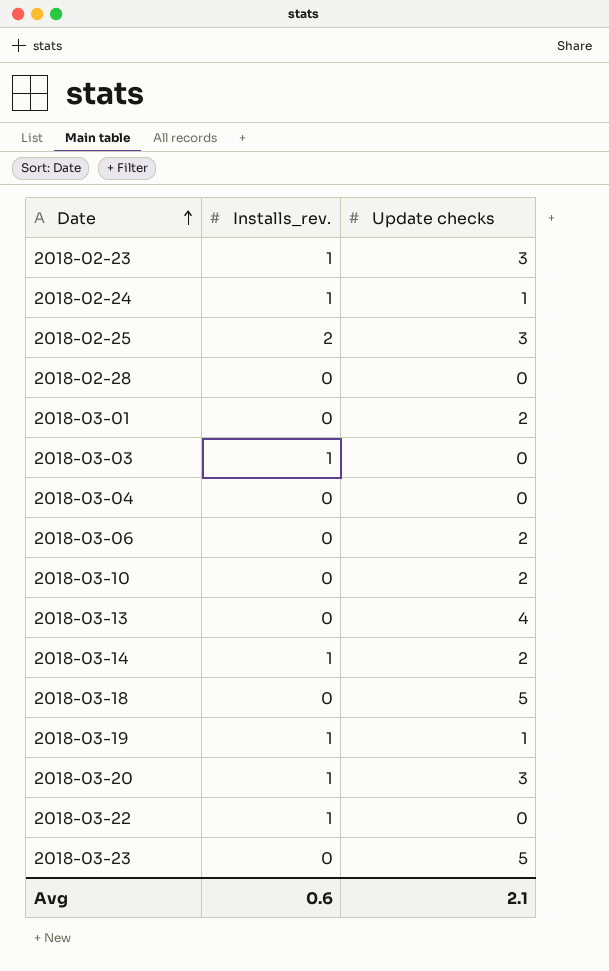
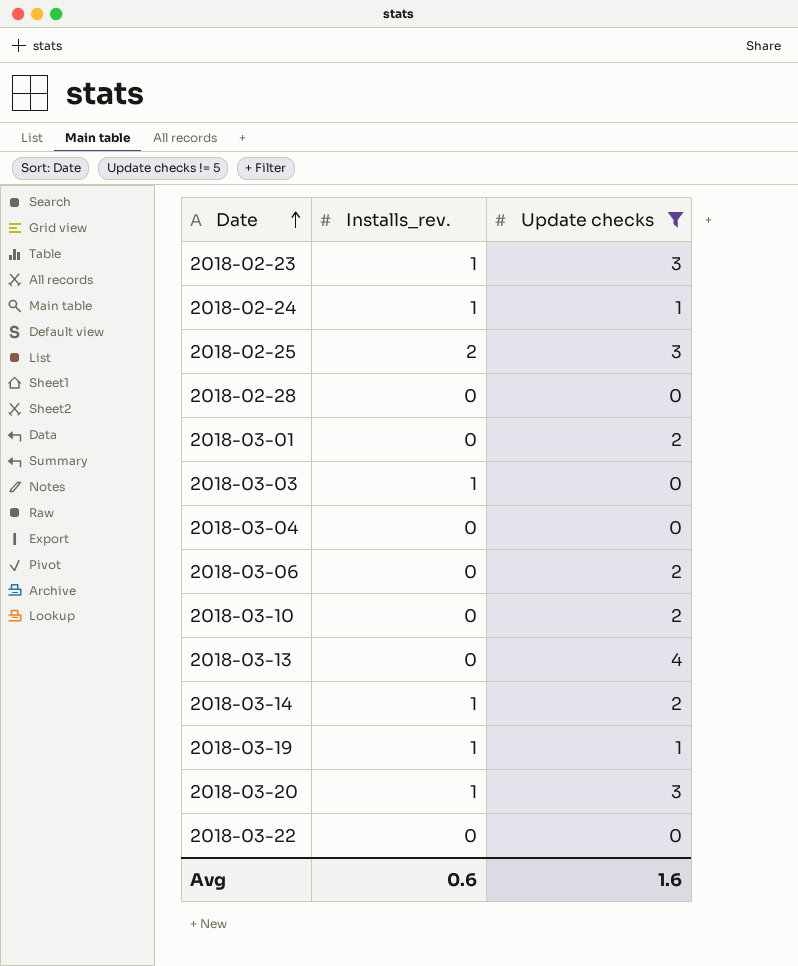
filter: none -> Update checks != 5
2018-03-22 | Installs_rev.: 1 -> 0
Avg | Update checks: 2.1 -> 1.6

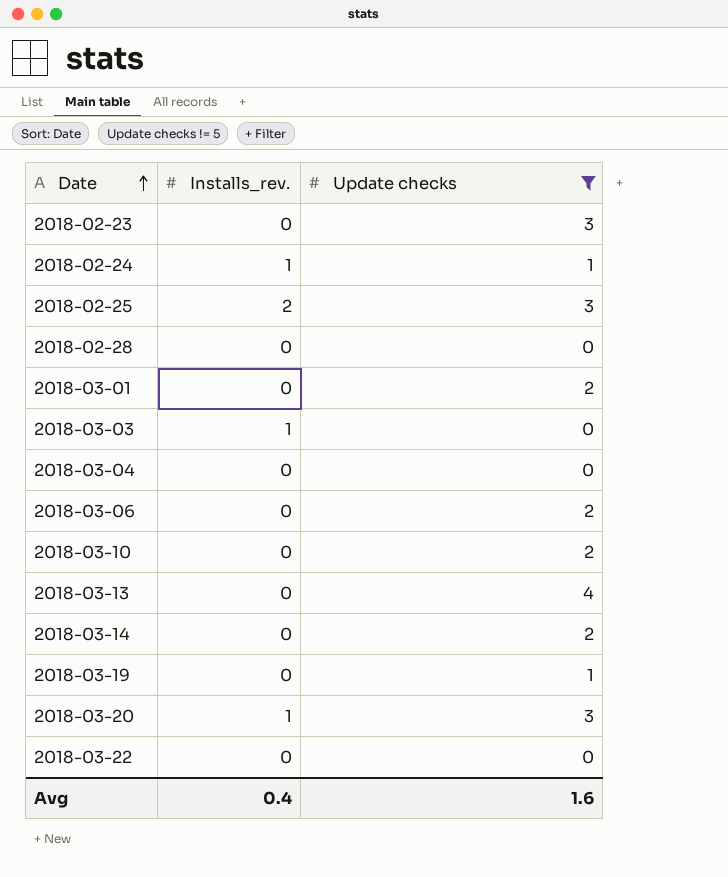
2018-02-23 | Installs_rev.: 1 -> 0
2018-03-14 | Installs_rev.: 1 -> 0
2018-03-19 | Installs_rev.: 1 -> 0
Avg | Installs_rev.: 0.6 -> 0.4

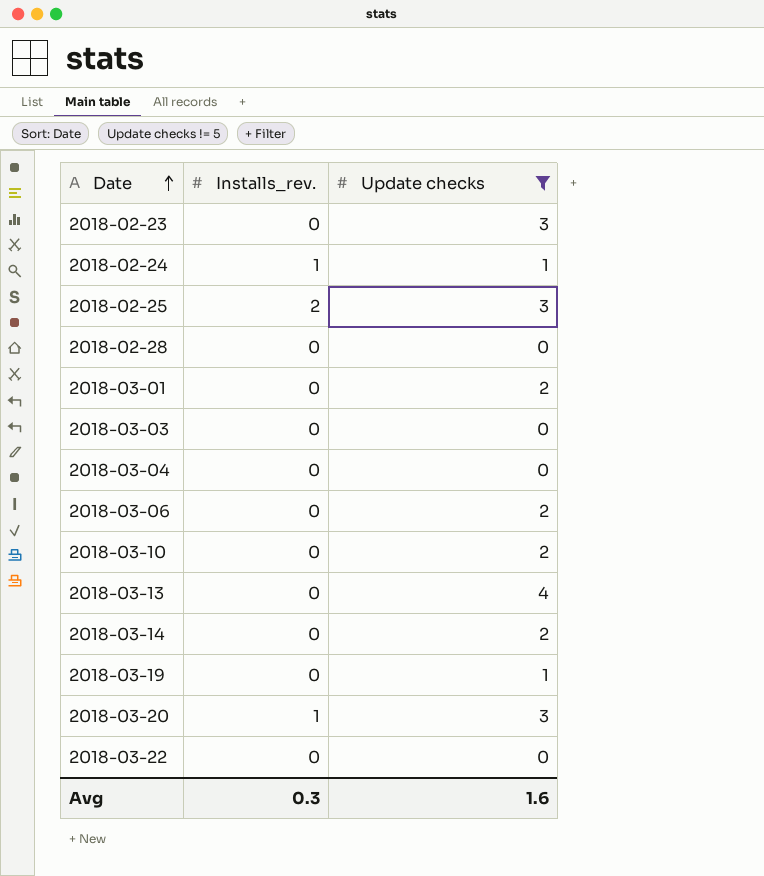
2018-03-03 | Installs_rev.: 1 -> 0
Avg | Installs_rev.: 0.4 -> 0.3

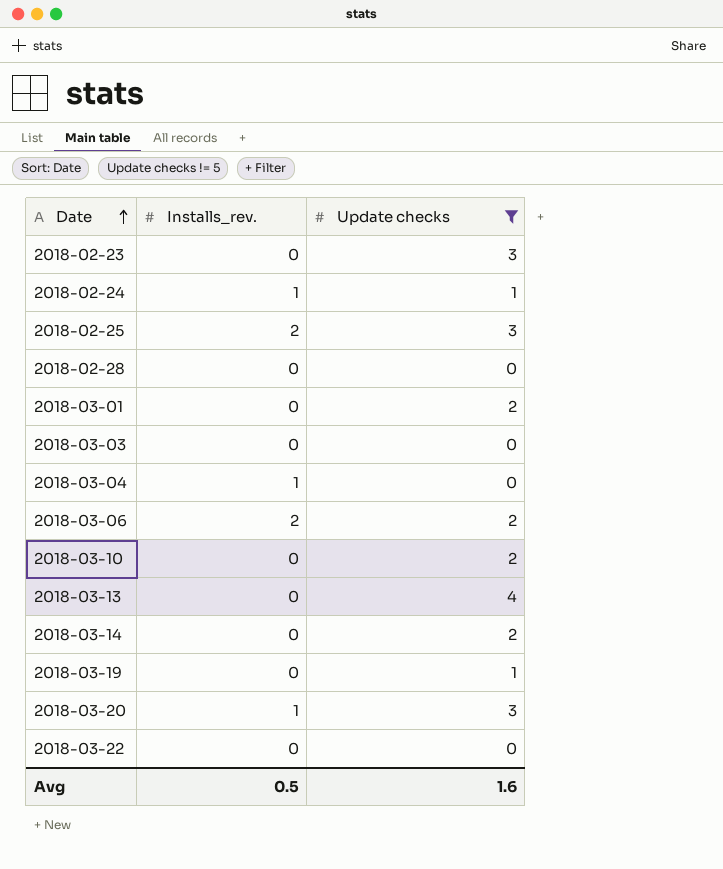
2018-03-04 | Installs_rev.: 0 -> 1
2018-03-06 | Installs_rev.: 0 -> 2
Avg | Installs_rev.: 0.3 -> 0.5

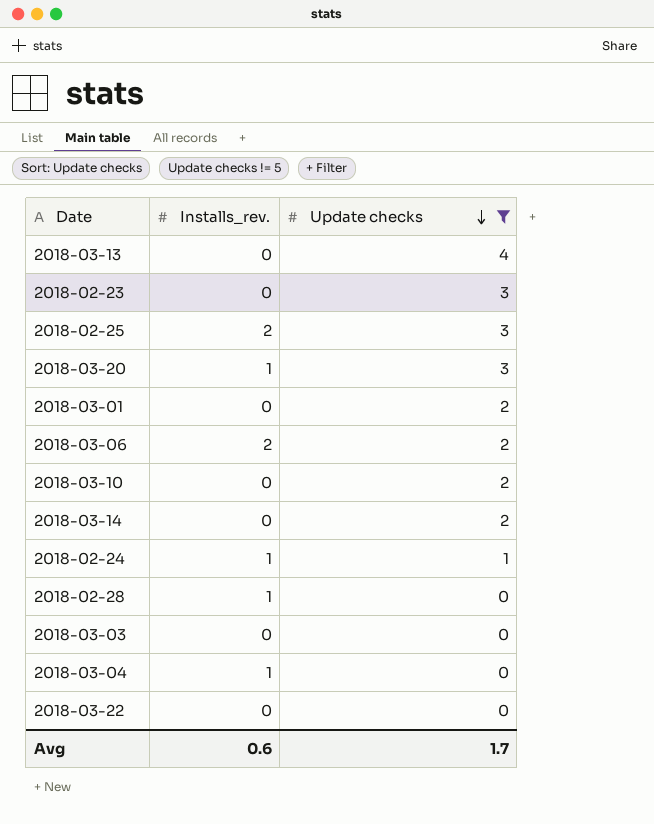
row order: Date ascending -> Update checks descending
row 2018-03-19: 0 | 1 -> none
2018-02-28 | Installs_rev.: 0 -> 1
Avg | Installs_rev.: 0.5 -> 0.6
Avg | Update checks: 1.6 -> 1.7

